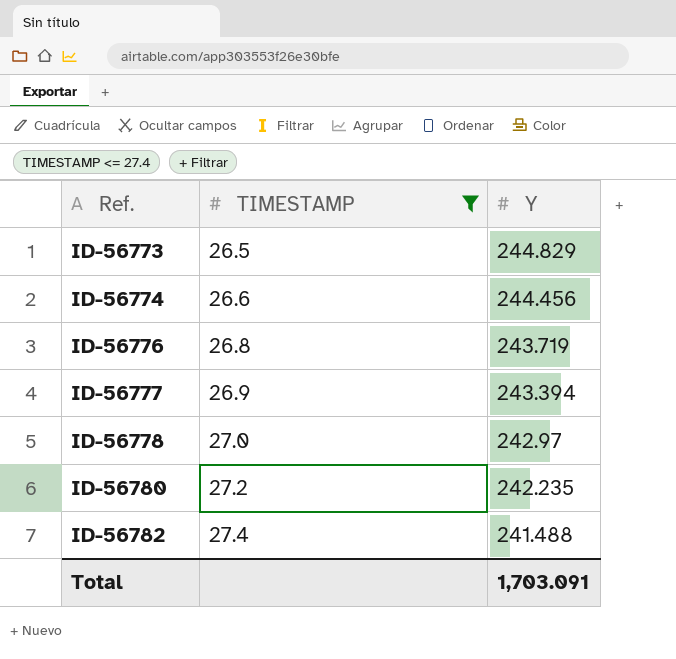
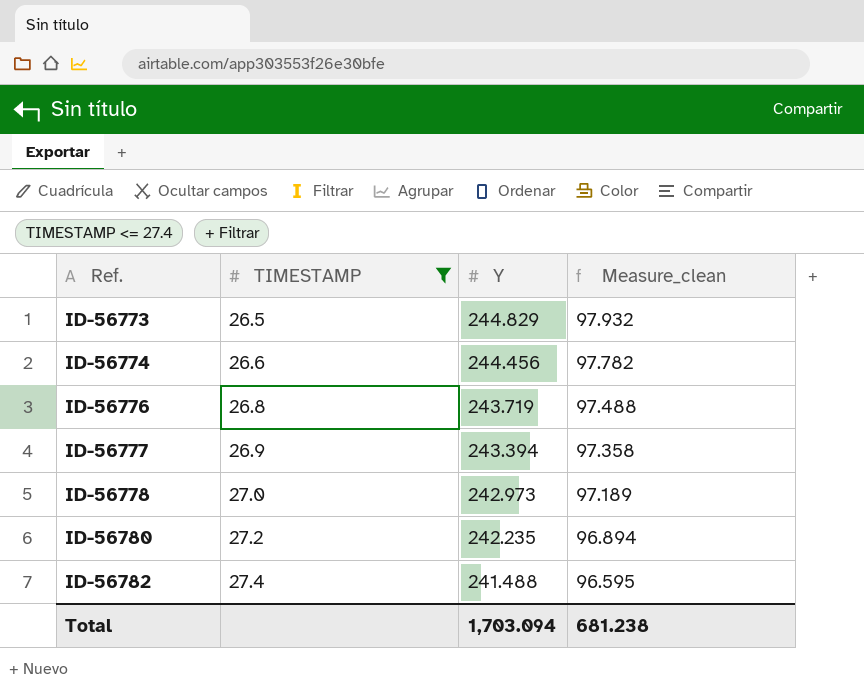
column Measure_clean | formula: none -> [Y] * 0.4
ID-56778 | Y: 242.97 -> 242.973
Total | Y: 1,703.091 -> 1,703.094

